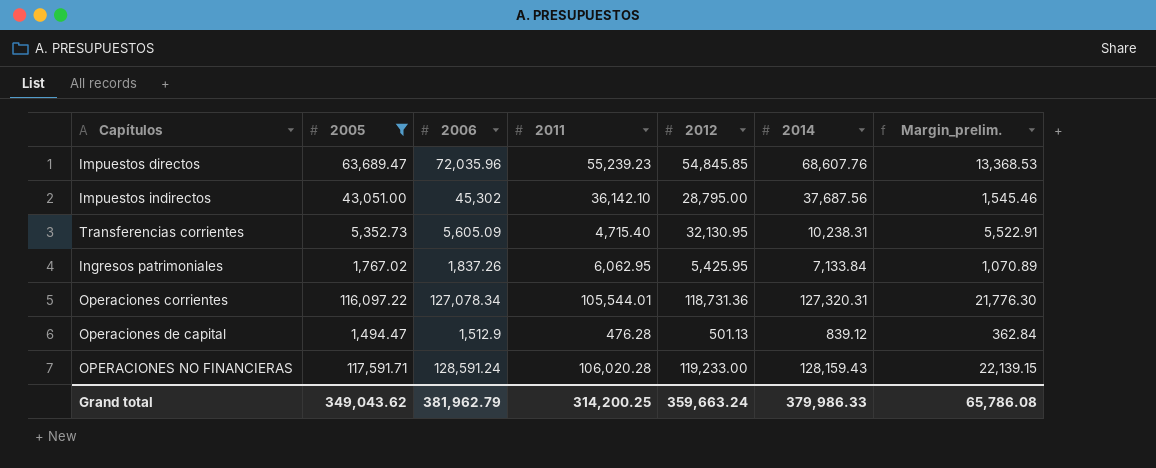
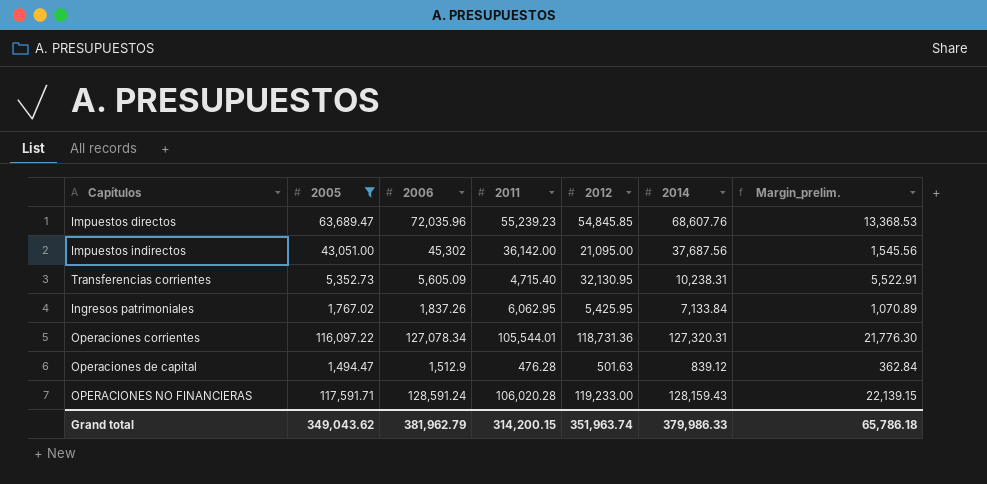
Impuestos indirectos | 2011: 36,142.10 -> 36,142.00
Impuestos indirectos | 2012: 28,795.00 -> 21,095.00
Impuestos indirectos | Margin_prelim.: 1,545.46 -> 1,545.56
Operaciones de capital | 2012: 501.13 -> 501.63
Grand total | 2011: 314,200.25 -> 314,200.15
Grand total | 2012: 359,663.24 -> 351,963.74
Grand total | Margin_prelim.: 65,786.08 -> 65,786.18

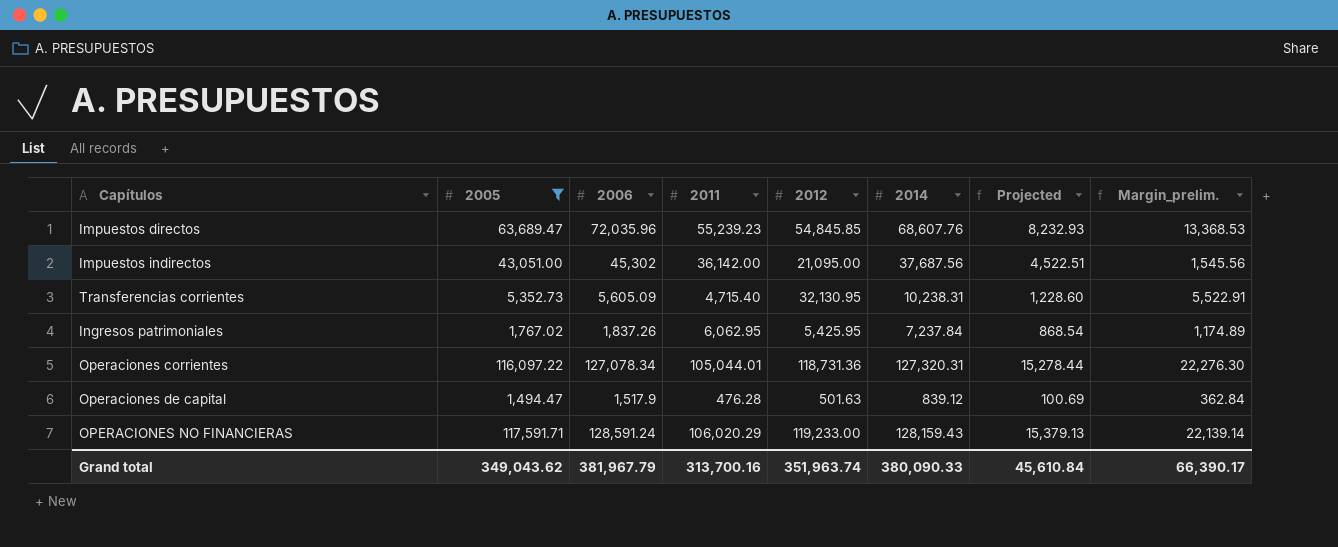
column Projected | formula: none -> [2014] * 0.12
Ingresos patrimoniales | 2014: 7,133.84 -> 7,237.84
Ingresos patrimoniales | Margin_prelim.: 1,070.89 -> 1,174.89
Operaciones corrientes | 2011: 105,544.01 -> 105,044.01
Operaciones corrientes | Margin_prelim.: 21,776.30 -> 22,276.30
Operaciones de capital | 2006: 1,512.9 -> 1,517.9
OPERACIONES NO FINANCIERAS | 2011: 106,020.28 -> 106,020.29
OPERACIONES NO FINANCIERAS | Margin_prelim.: 22,139.15 -> 22,139.14
Grand total | 2006: 381,962.79 -> 381,967.79
Grand total | 2011: 314,200.15 -> 313,700.16
Grand total | 2014: 379,986.33 -> 380,090.33
Grand total | Margin_prelim.: 65,786.18 -> 66,390.17

